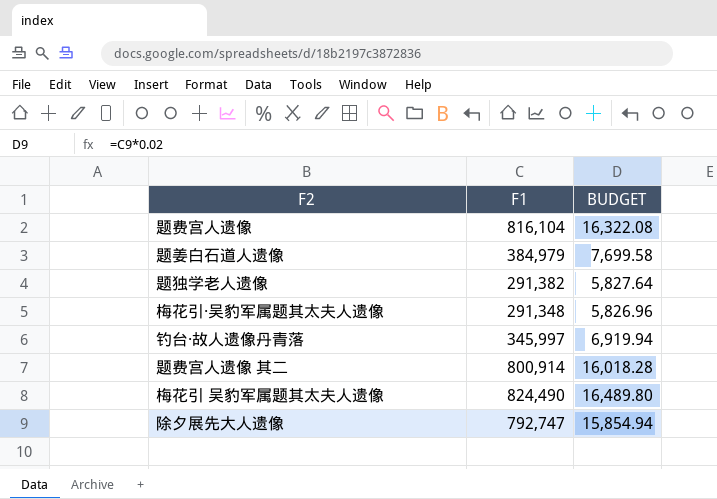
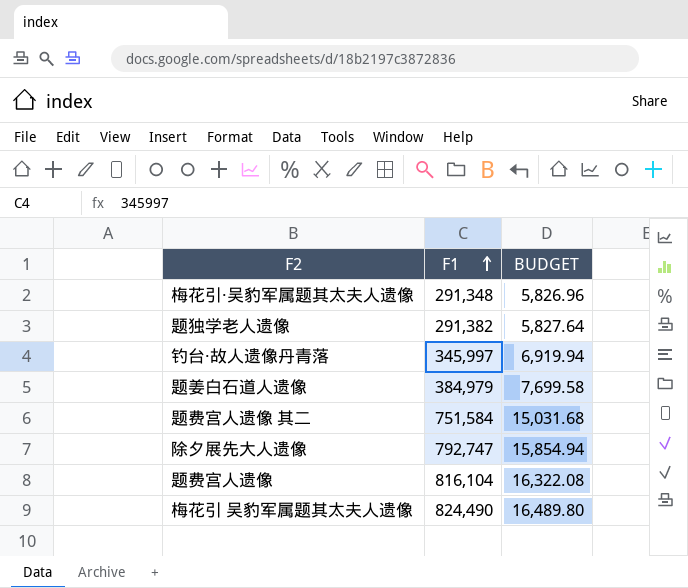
row order: none -> F1 ascending
题费宫人遗像 其二 | F1: 800,914 -> 751,584
题费宫人遗像 其二 | BUDGET: 16,018.28 -> 15,031.68

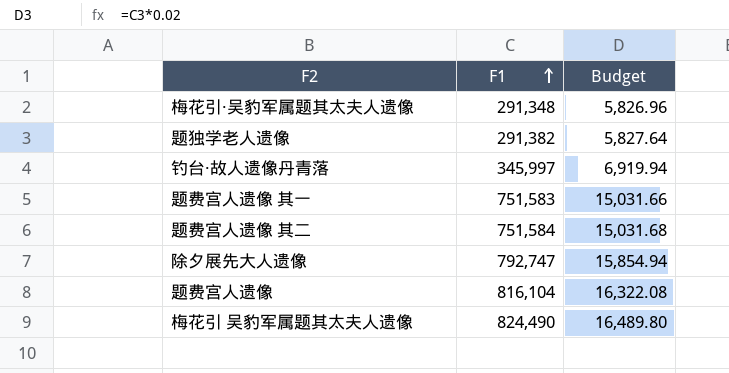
column name: BUDGET -> Budget
row 题姜白石道人遗像: 384,979 | 7,699.58 -> none
row 题费宫人遗像 其一: none -> 751,583 | 15,031.66

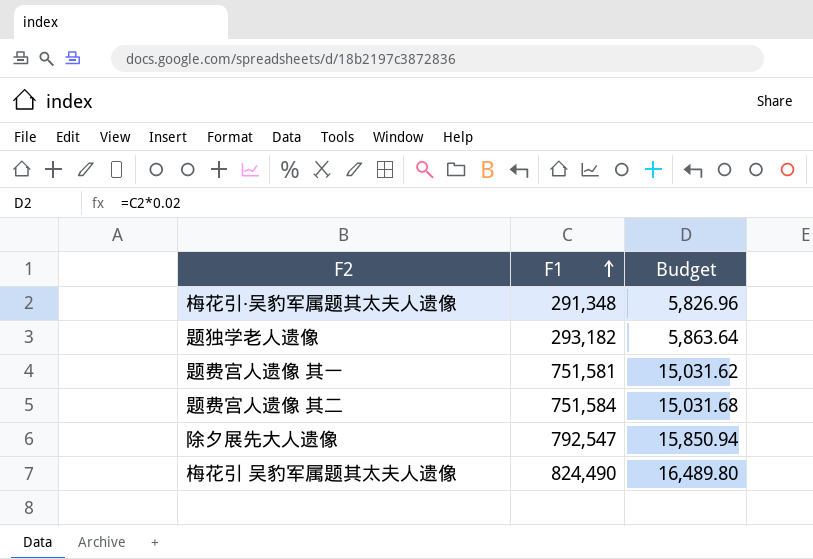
row 钓台·故人遗像丹青落: 345,997 | 6,919.94 -> none
row 题费宫人遗像: 816,104 | 16,322.08 -> none
题独学老人遗像 | F1: 291,382 -> 293,182
题独学老人遗像 | Budget: 5,827.64 -> 5,863.64
题费宫人遗像 其一 | F1: 751,583 -> 751,581
题费宫人遗像 其一 | Budget: 15,031.66 -> 15,031.62
除夕展先大人遗像 | F1: 792,747 -> 792,547
除夕展先大人遗像 | Budget: 15,854.94 -> 15,850.94

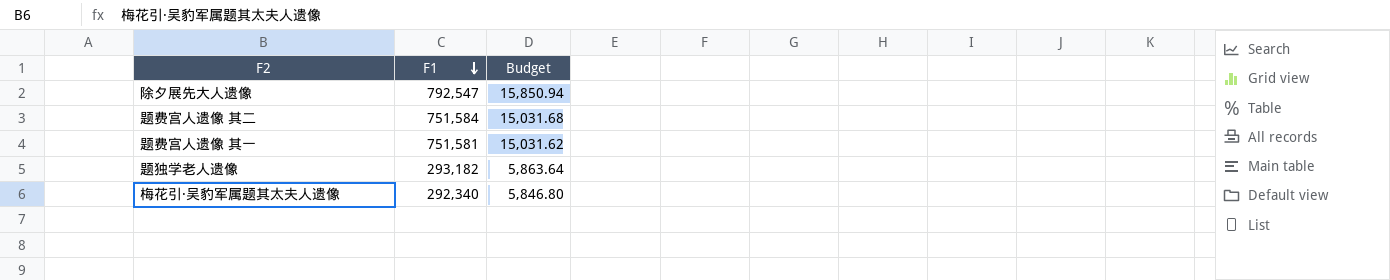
row order: F1 ascending -> F1 descending
row 梅花引 吴豹军属题其太夫人遗像: 824,490 | 16,489.80 -> none
梅花引·吴豹军属题其太夫人遗像 | F1: 291,348 -> 292,340
梅花引·吴豹军属题其太夫人遗像 | Budget: 5,826.96 -> 5,846.80

